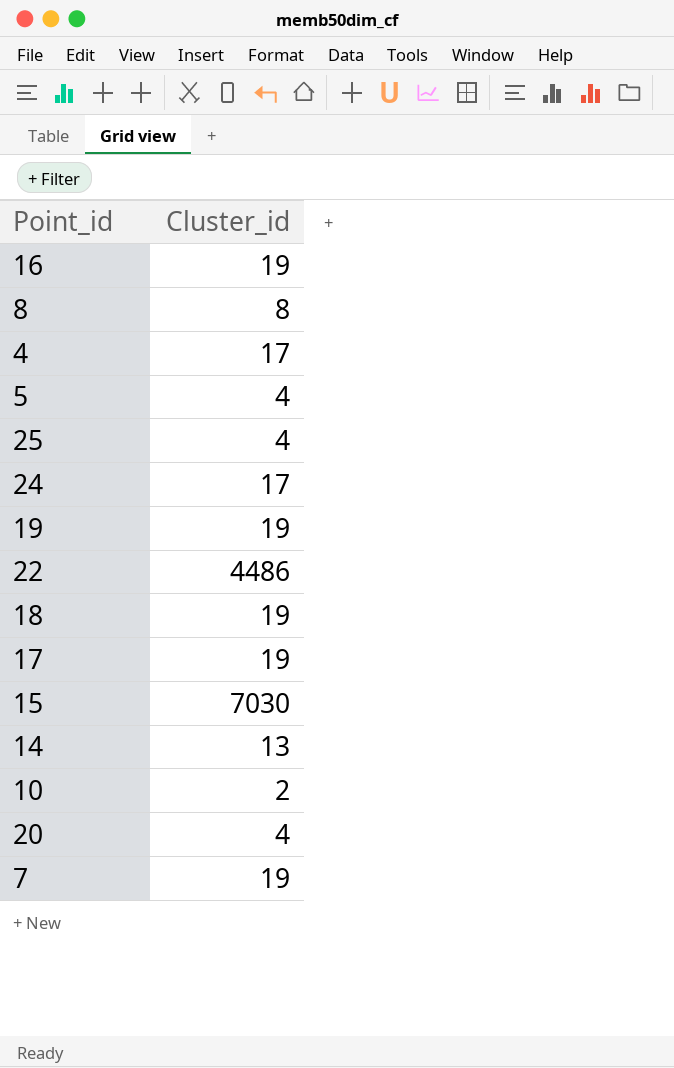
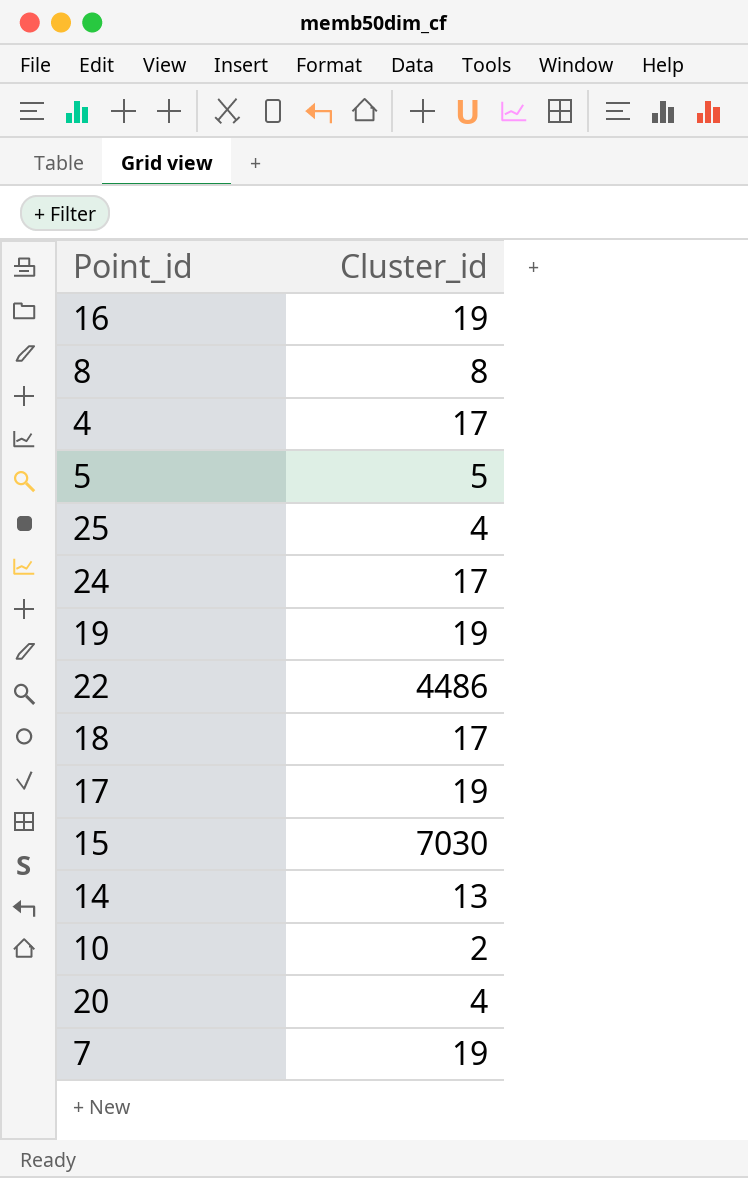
5 | Cluster_id: 4 -> 5
18 | Cluster_id: 19 -> 17

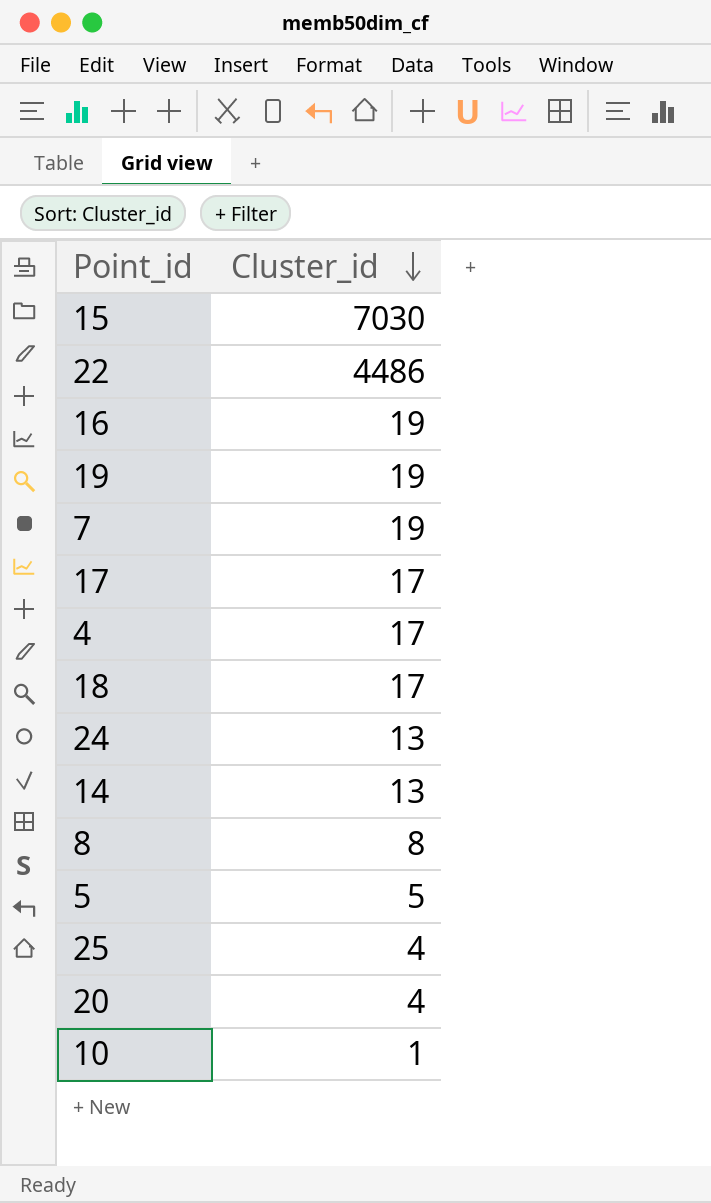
row order: none -> Cluster_id descending
17 | Cluster_id: 19 -> 17
24 | Cluster_id: 17 -> 13
10 | Cluster_id: 2 -> 1

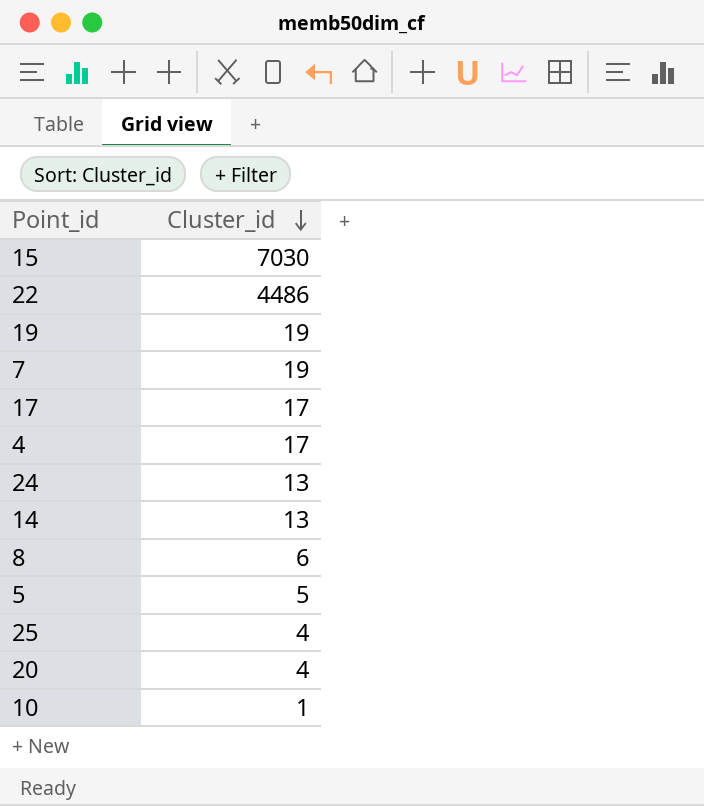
row 16: 19 -> none
row 18: 17 -> none
8 | Cluster_id: 8 -> 6

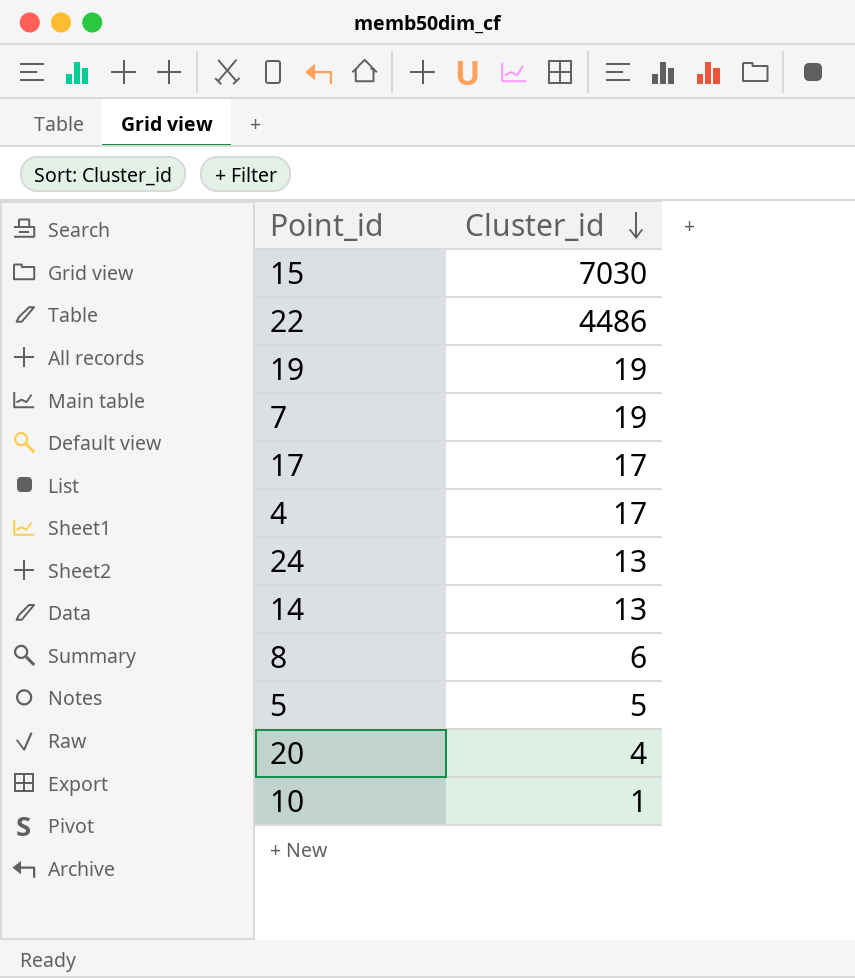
row 25: 4 -> none

